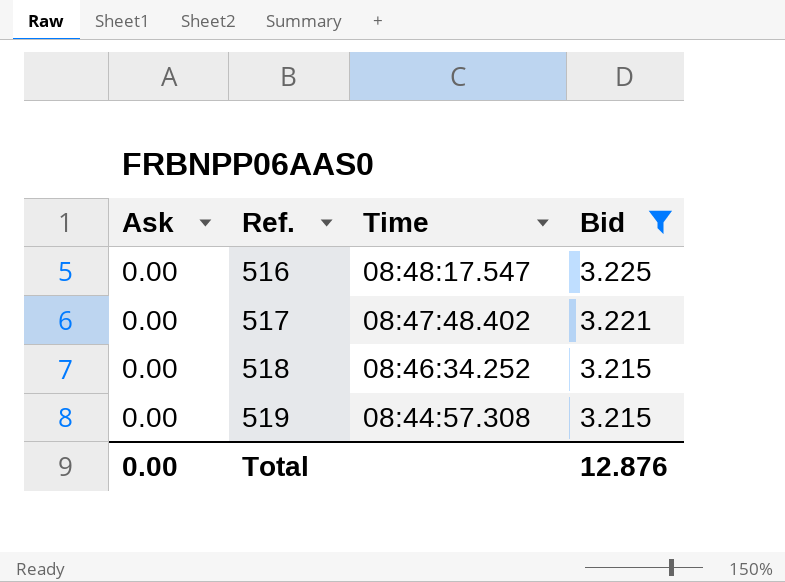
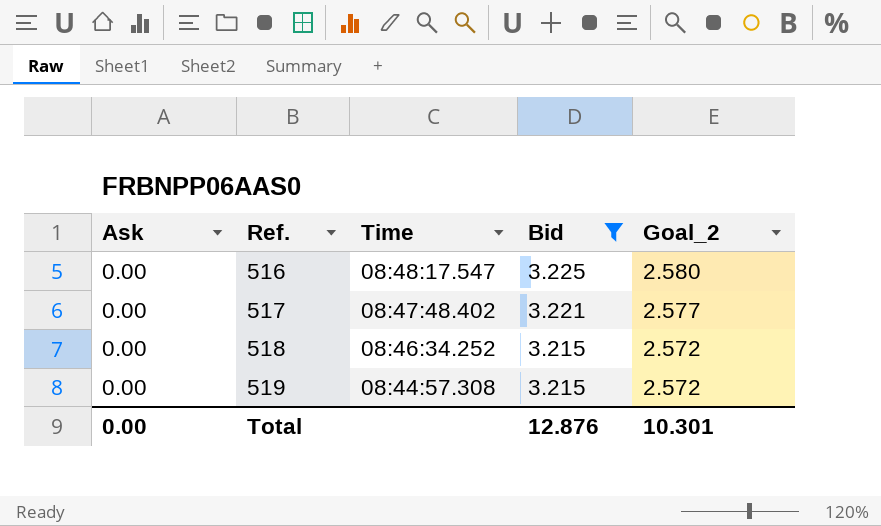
column Goal_2 | formula: none -> [Bid] * 0.8

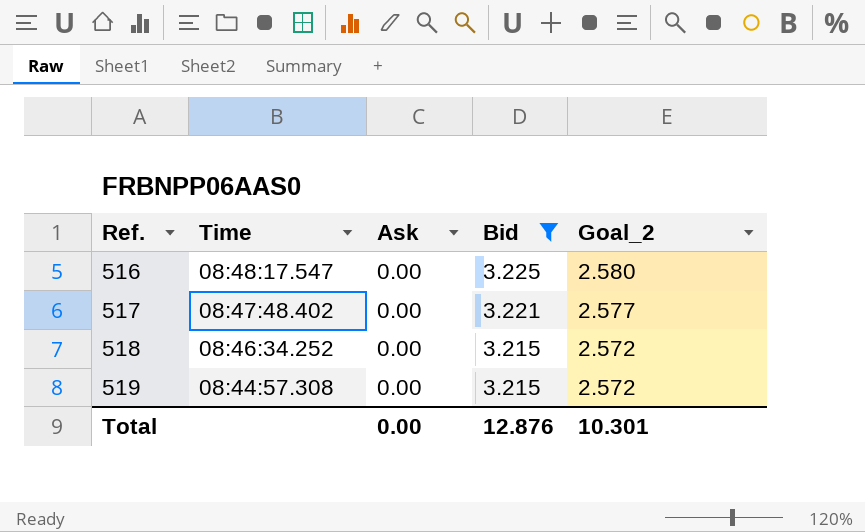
column Ask | position: 1 -> 3

